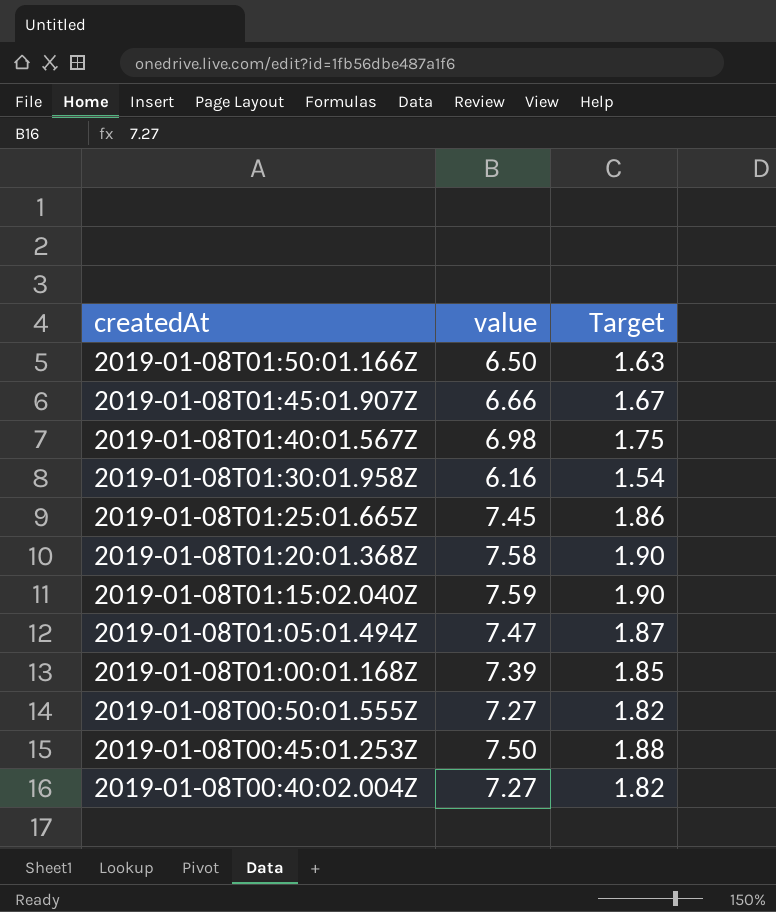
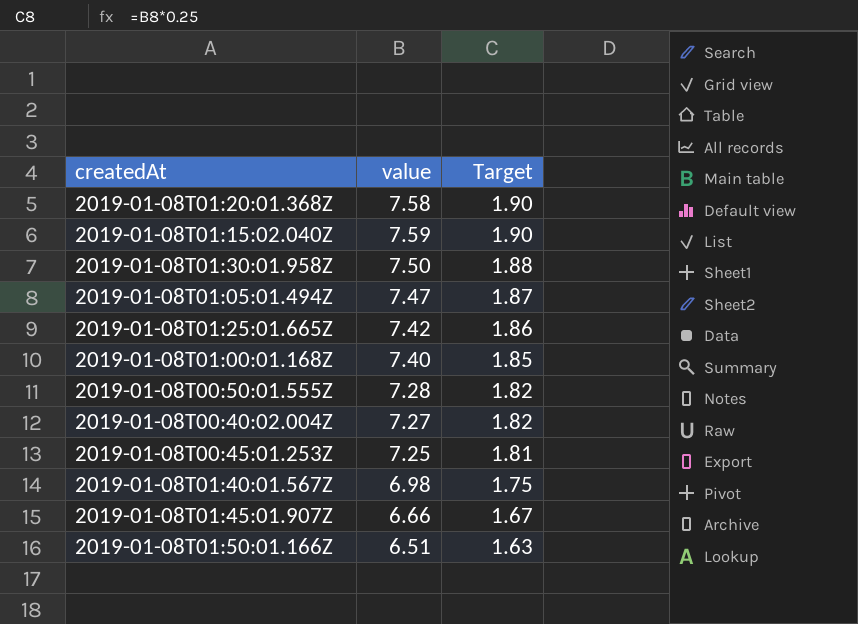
row order: createdAt descending -> Target descending
2019-01-08T01:30:01.958Z | value: 6.16 -> 7.50
2019-01-08T01:30:01.958Z | Target: 1.54 -> 1.88
2019-01-08T01:25:01.665Z | value: 7.45 -> 7.42
2019-01-08T01:00:01.168Z | value: 7.39 -> 7.40
2019-01-08T00:50:01.555Z | value: 7.27 -> 7.28
2019-01-08T00:45:01.253Z | value: 7.50 -> 7.25
2019-01-08T00:45:01.253Z | Target: 1.88 -> 1.81
2019-01-08T01:50:01.166Z | value: 6.50 -> 6.51

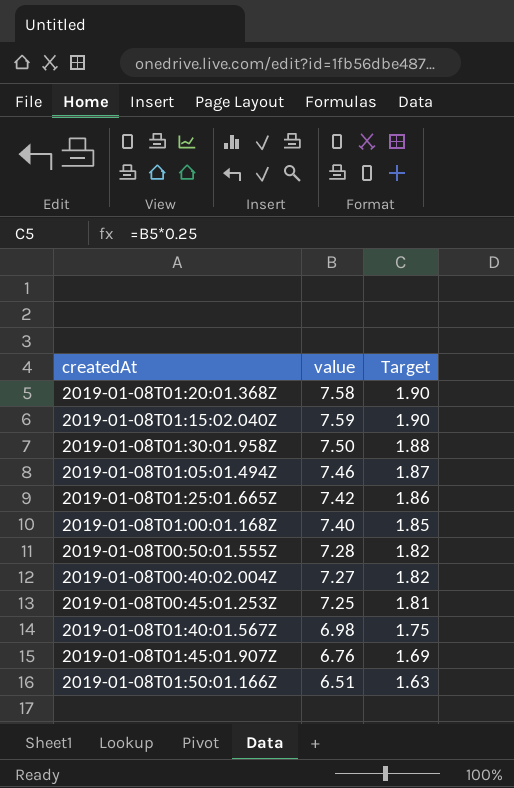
2019-01-08T01:05:01.494Z | value: 7.47 -> 7.46
2019-01-08T01:45:01.907Z | value: 6.66 -> 6.76
2019-01-08T01:45:01.907Z | Target: 1.67 -> 1.69

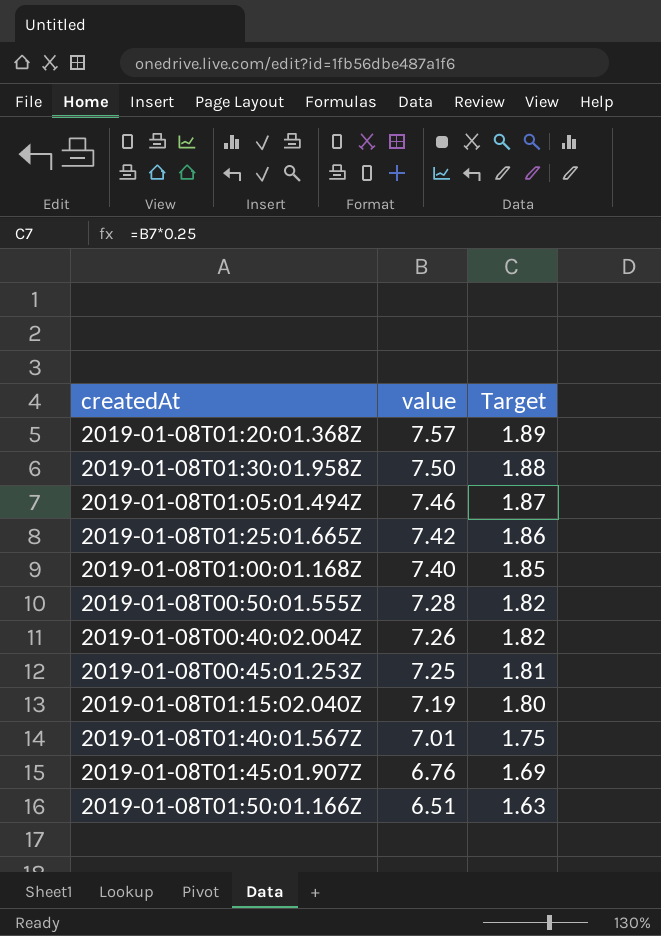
row order: Target descending -> value descending
2019-01-08T01:20:01.368Z | value: 7.58 -> 7.57
2019-01-08T01:20:01.368Z | Target: 1.90 -> 1.89
2019-01-08T00:40:02.004Z | value: 7.27 -> 7.26
2019-01-08T01:15:02.040Z | value: 7.59 -> 7.19
2019-01-08T01:15:02.040Z | Target: 1.90 -> 1.80
2019-01-08T01:40:01.567Z | value: 6.98 -> 7.01

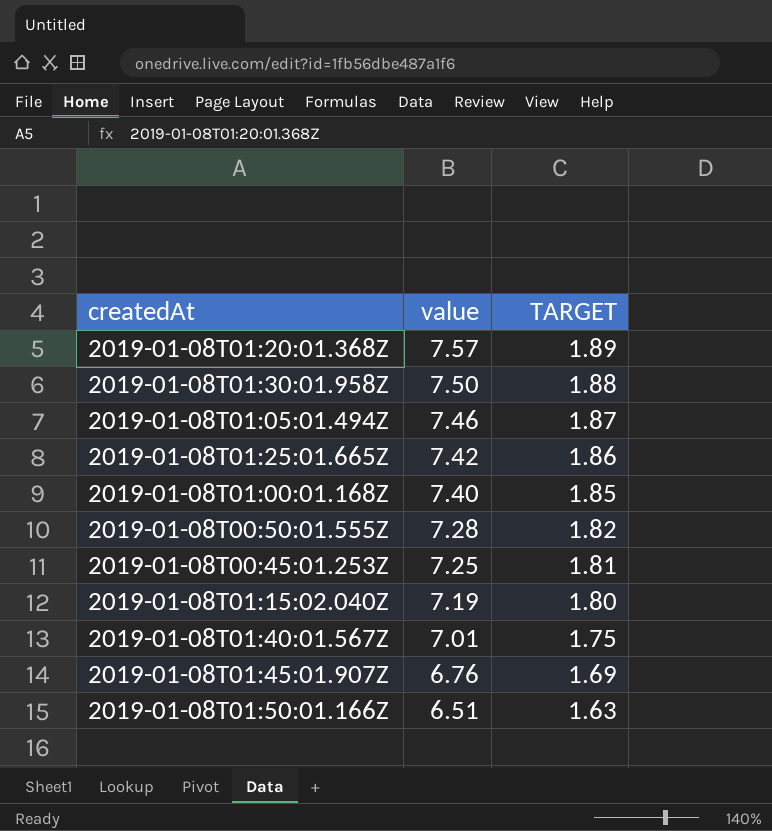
column name: Target -> TARGET
row 2019-01-08T00:40:02.004Z: 7.26 | 1.82 -> none

